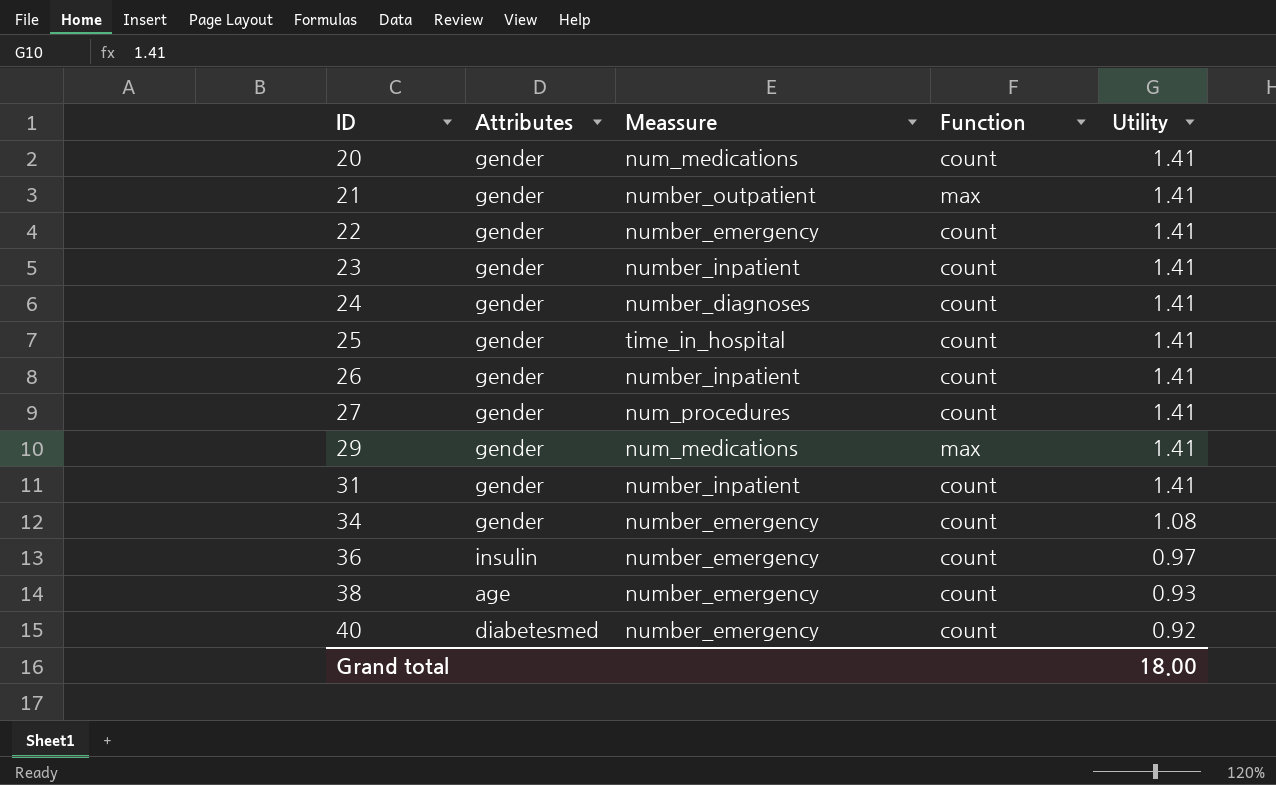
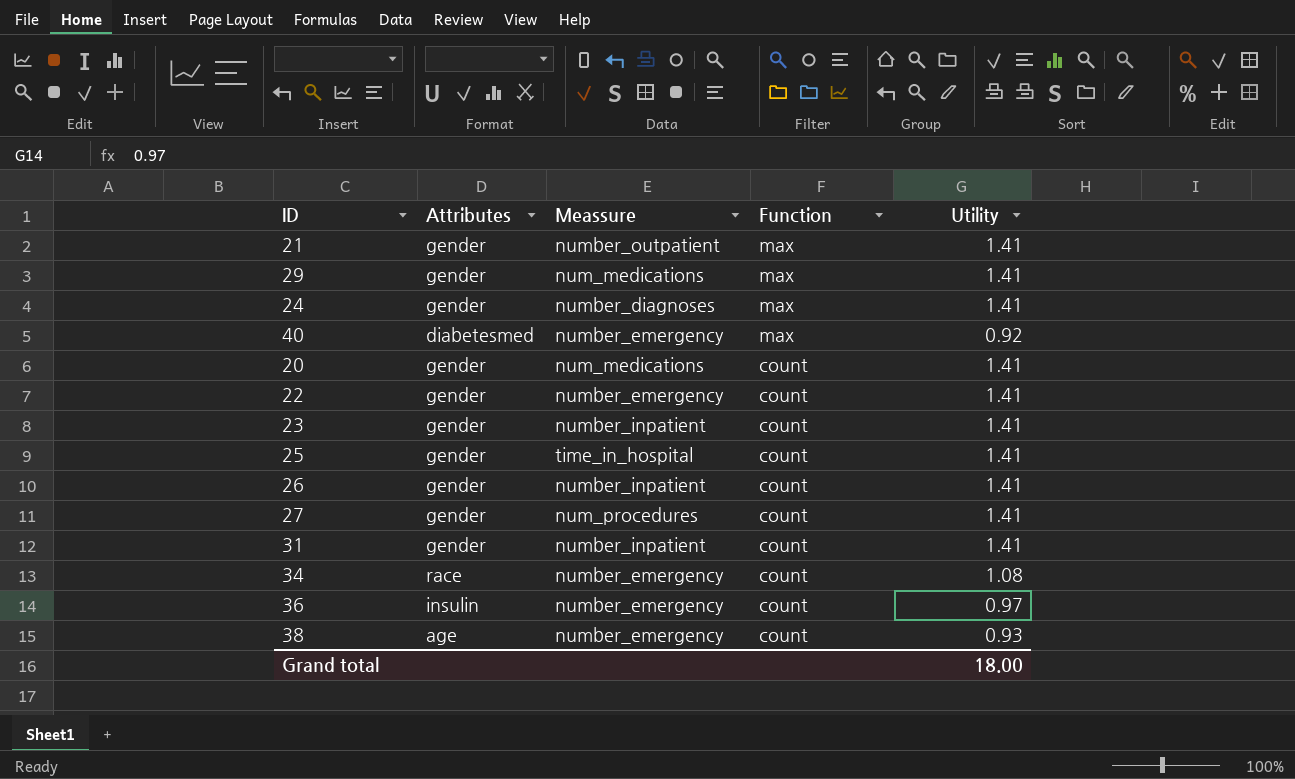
row order: ID ascending -> Function descending
24 | Function: count -> max
40 | Function: count -> max
34 | Attributes: gender -> race

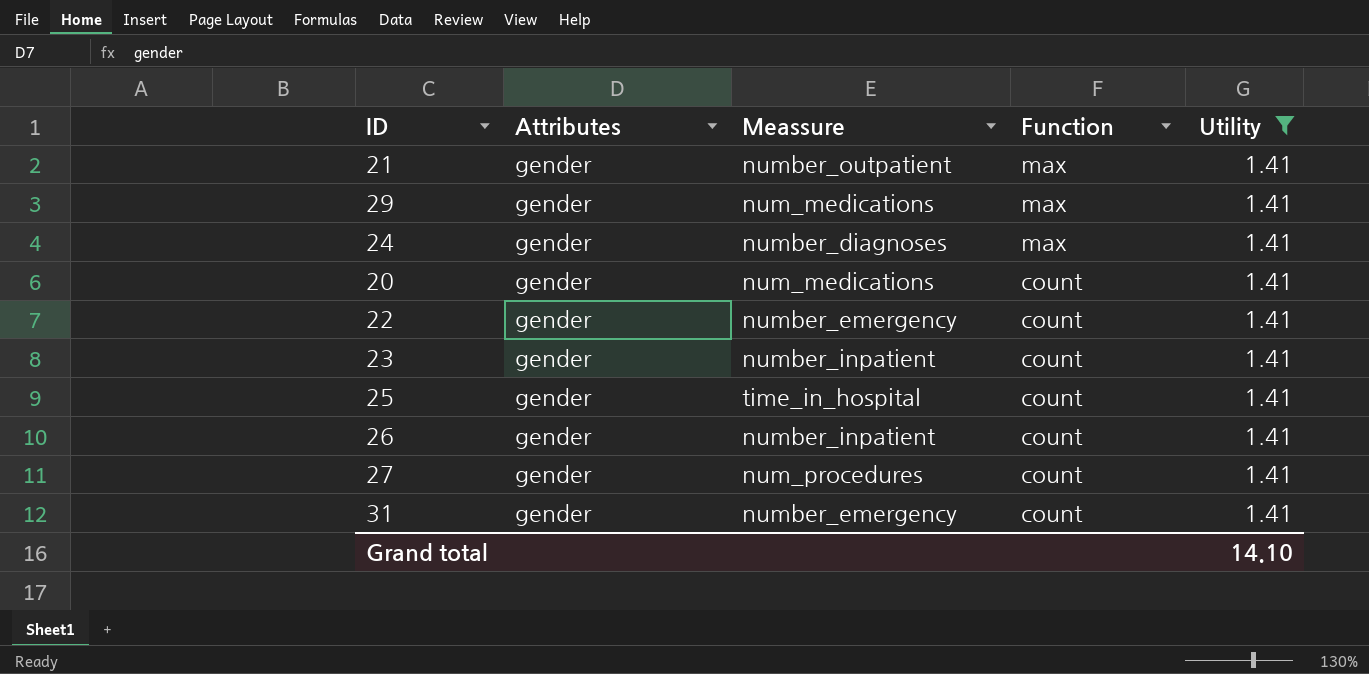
filter: none -> Utility = 1.41
31 | Meassure: number_inpatient -> number_emergency
Grand total | Utility: 18.00 -> 14.10

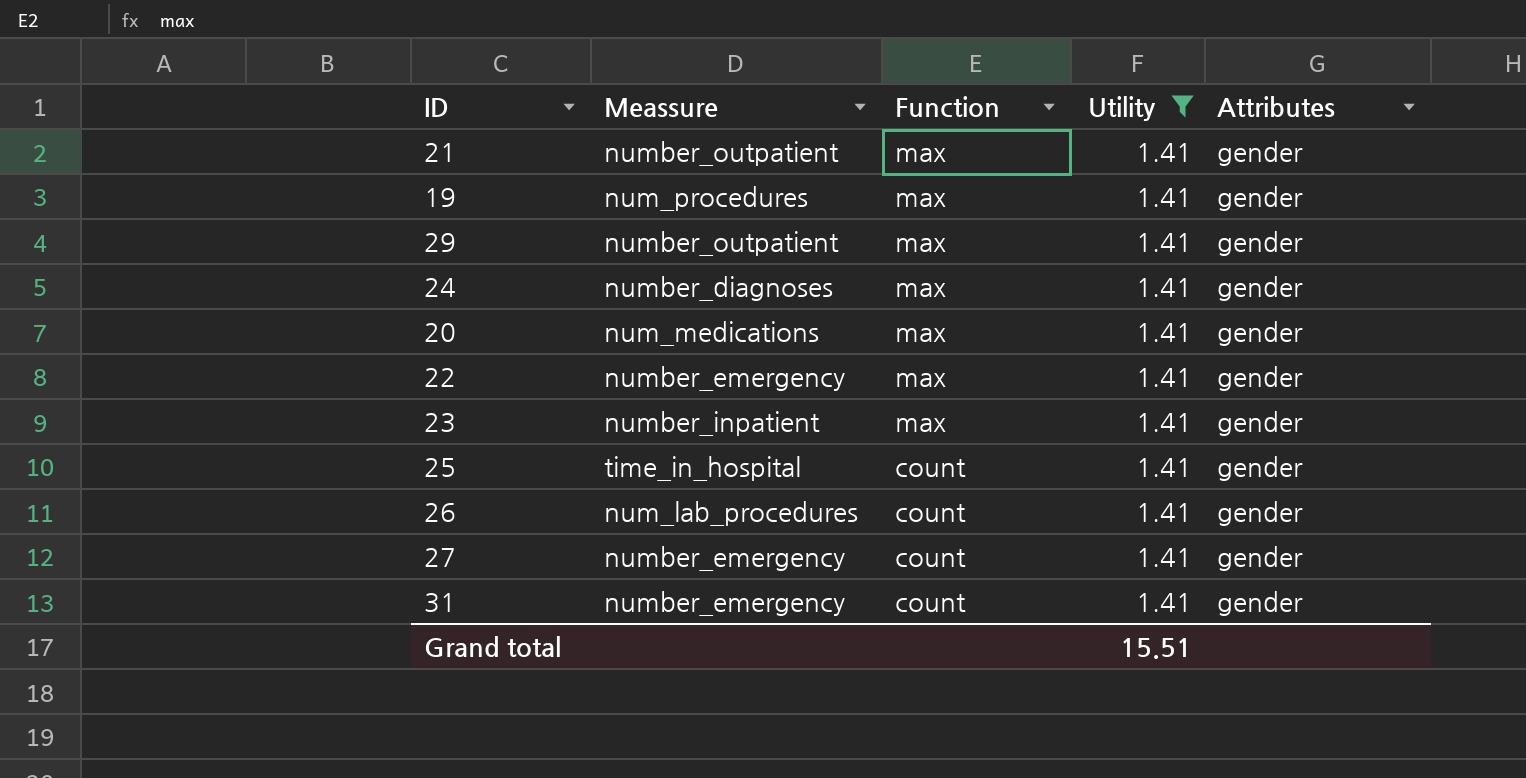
column Attributes | position: 2 -> 5
row 19: none -> num_procedures | max | 1.41 | gender
29 | Meassure: num_medications -> number_outpatient
20 | Function: count -> max
22 | Function: count -> max
23 | Function: count -> max
26 | Meassure: number_inpatient -> num_lab_procedures
27 | Meassure: num_procedures -> number_emergency
Grand total | Utility: 14.10 -> 15.51

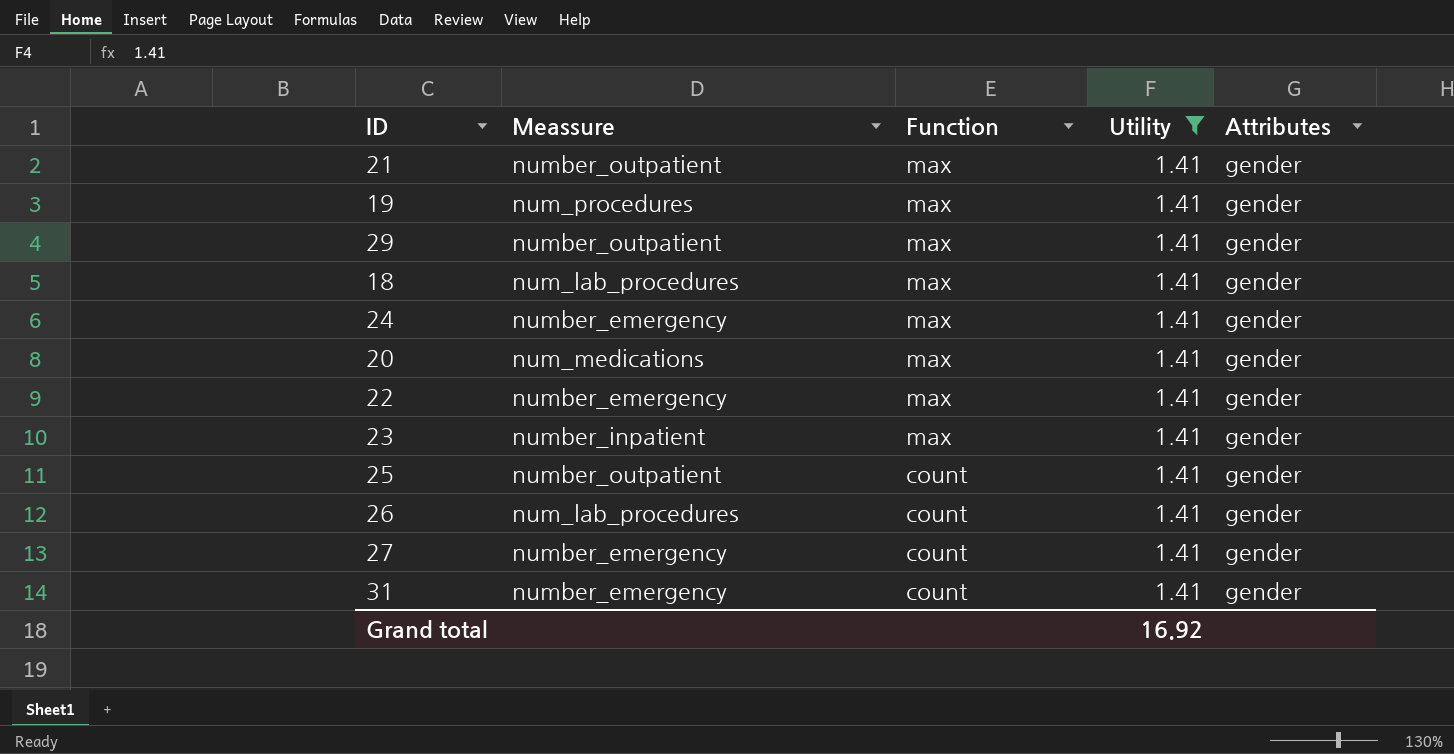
row 18: none -> num_lab_procedures | max | 1.41 | gender
24 | Meassure: number_diagnoses -> number_emergency
25 | Meassure: time_in_hospital -> number_outpatient
Grand total | Utility: 15.51 -> 16.92

